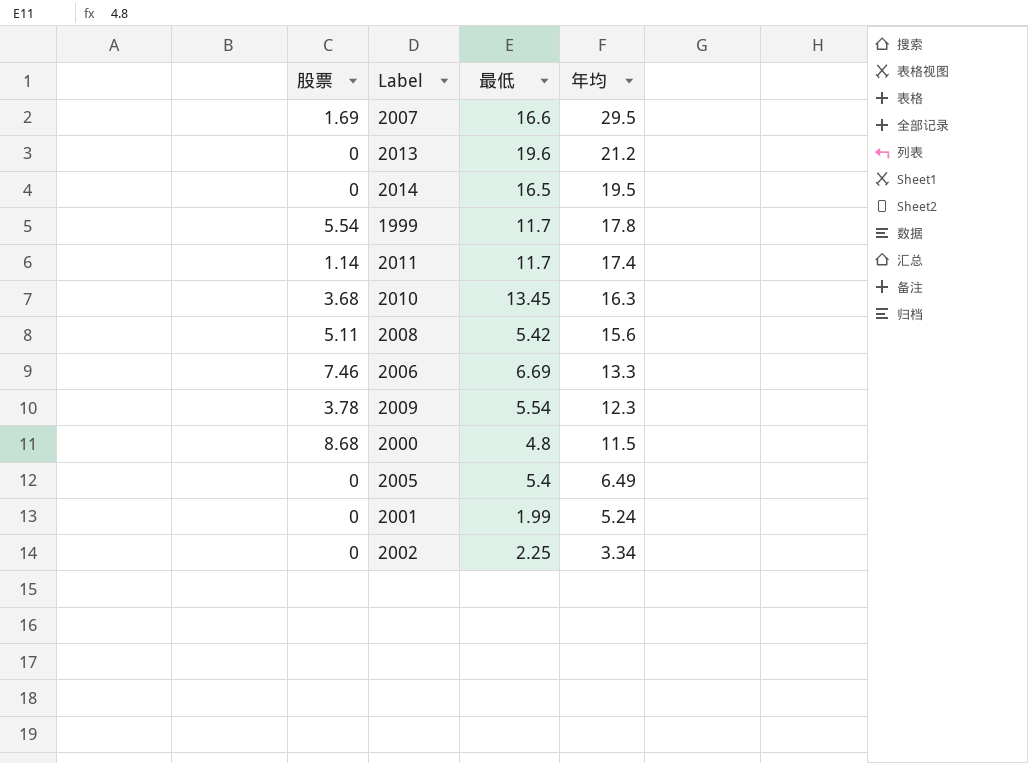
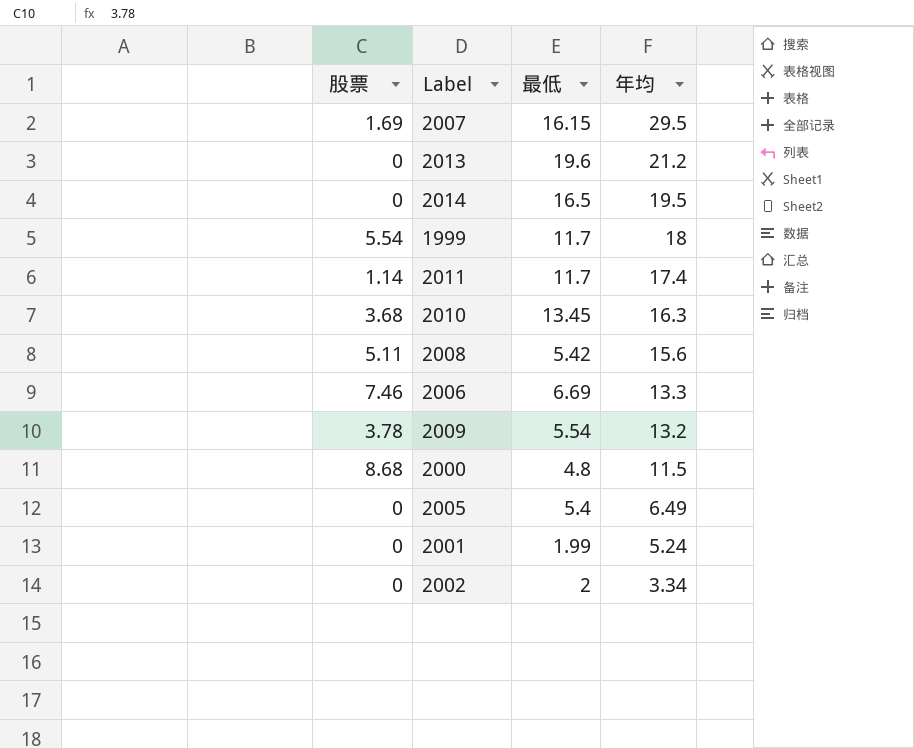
2007 | 最低: 16.6 -> 16.15
1999 | 年均: 17.8 -> 18
2009 | 年均: 12.3 -> 13.2
2002 | 最低: 2.25 -> 2

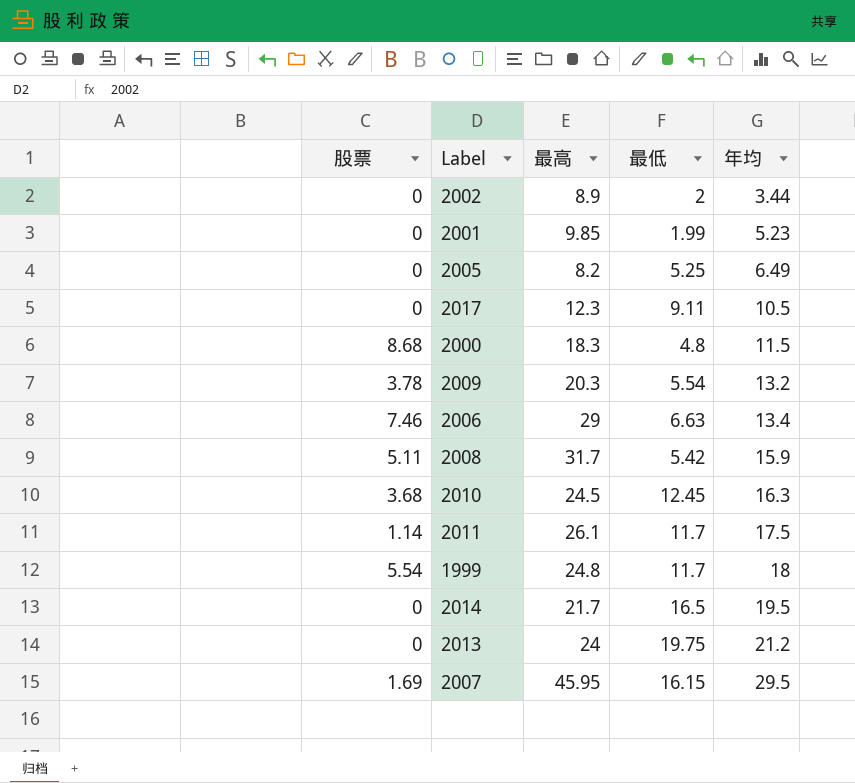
row order: 年均 descending -> 年均 ascending
column 最高 | position: none -> 3
2002 | 年均: 3.34 -> 3.44
2001 | 年均: 5.24 -> 5.23
2005 | 最低: 5.4 -> 5.25
row 2017: none -> 0 | 12.3 | 9.11 | 10.5
2006 | 最低: 6.69 -> 6.63
2006 | 年均: 13.3 -> 13.4
2008 | 年均: 15.6 -> 15.9
2010 | 最低: 13.45 -> 12.45
2011 | 年均: 17.4 -> 17.5
2013 | 最低: 19.6 -> 19.75

